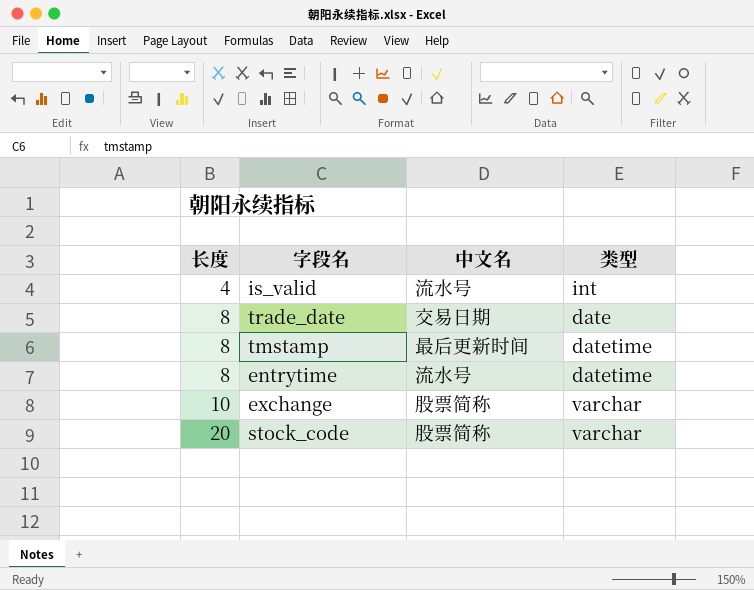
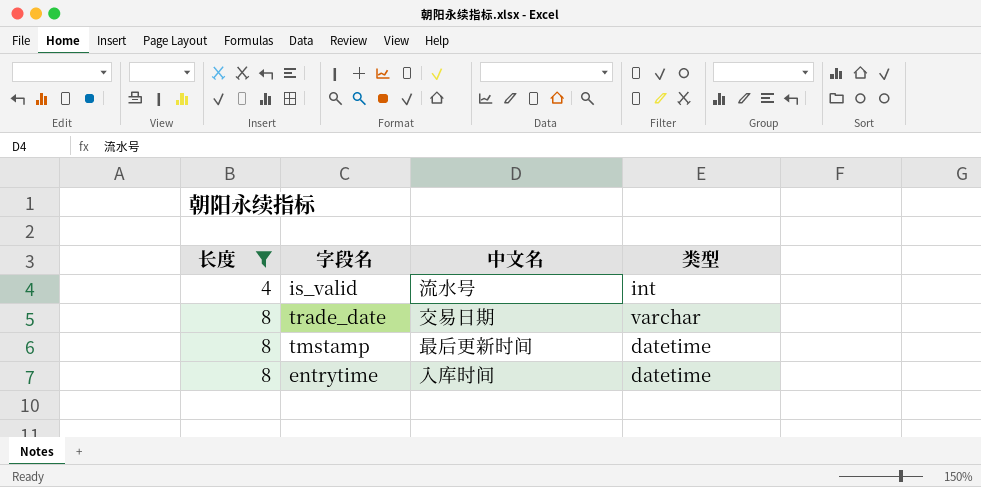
filter: none -> 长度 <= 8
trade_date | 类型: date -> varchar
entrytime | 中文名: 流水号 -> 入库时间

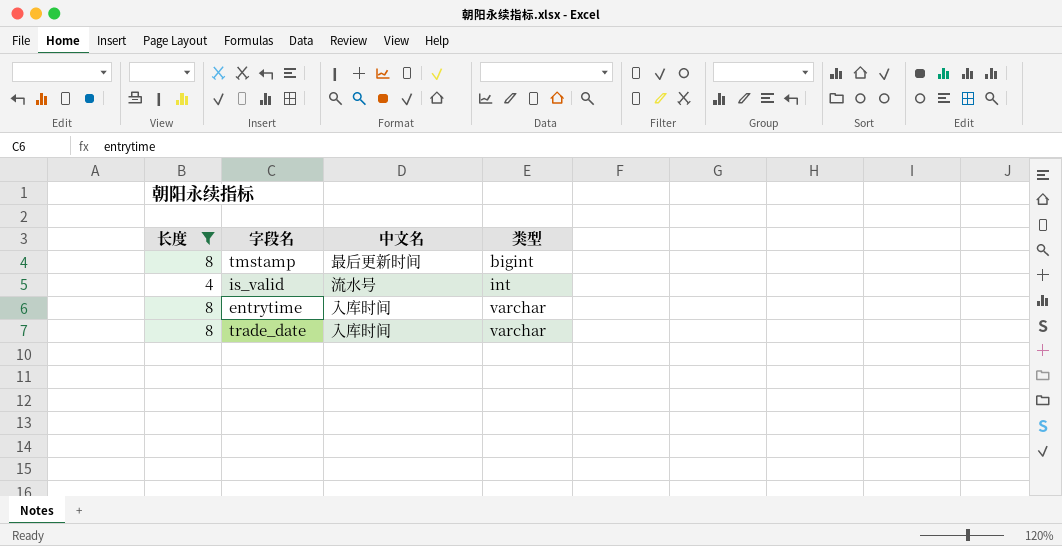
row order: 长度 ascending -> 类型 ascending
tmstamp | 类型: datetime -> bigint
entrytime | 类型: datetime -> varchar
trade_date | 中文名: 交易日期 -> 入库时间

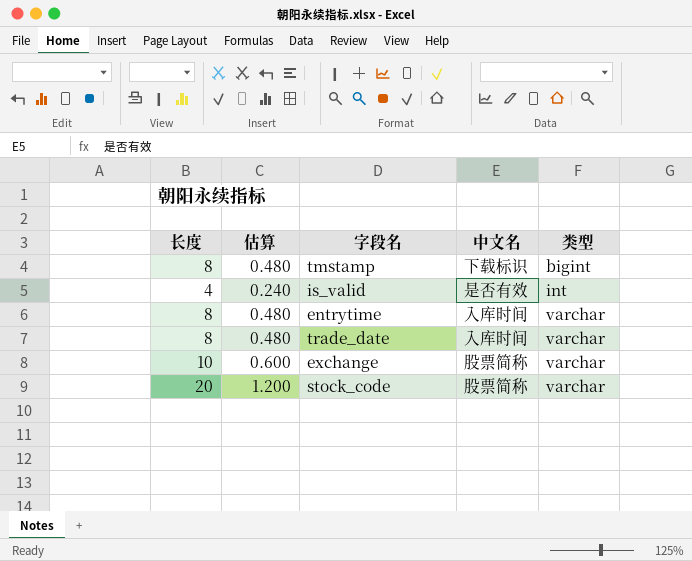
filter: 长度 <= 8 -> none
column 估算 | formula: none -> [长度] * 0.06
tmstamp | 中文名: 最后更新时间 -> 下载标识
is_valid | 中文名: 流水号 -> 是否有效

